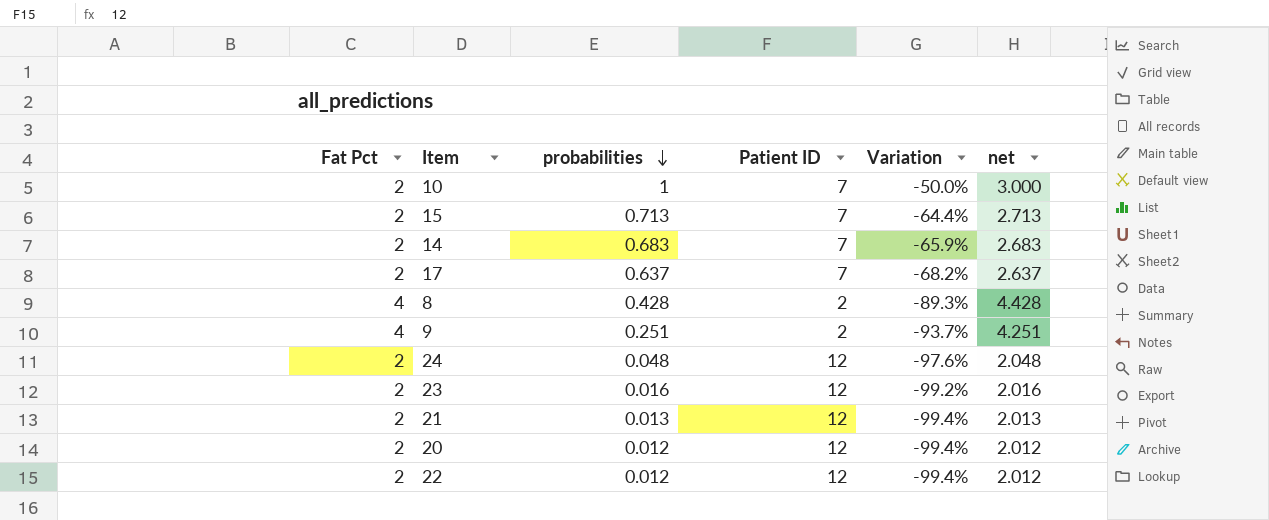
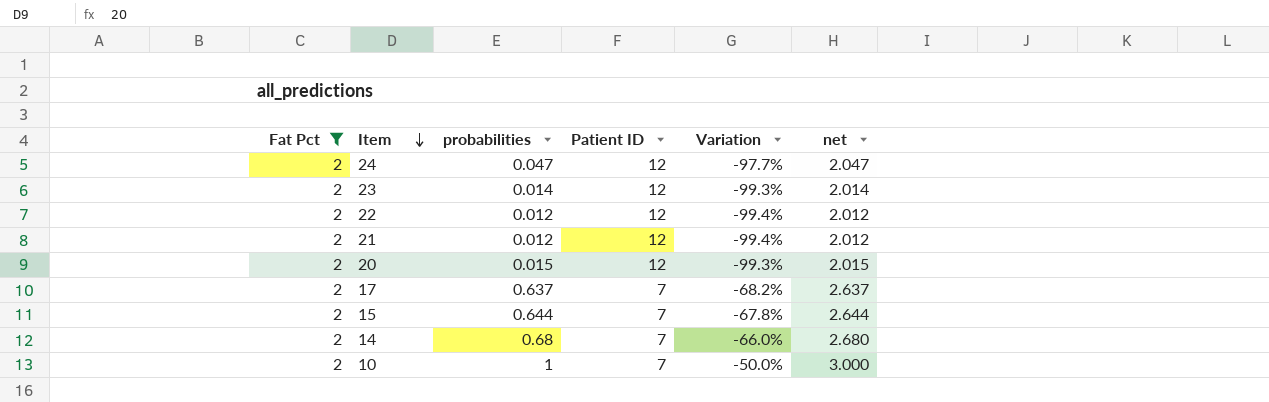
filter: none -> Fat Pct = 2
row order: probabilities descending -> Item descending
24 | probabilities: 0.048 -> 0.047
24 | Variation: -97.6% -> -97.7%
24 | net: 2.048 -> 2.047
23 | probabilities: 0.016 -> 0.014
23 | Variation: -99.2% -> -99.3%
23 | net: 2.016 -> 2.014
21 | probabilities: 0.013 -> 0.012
21 | net: 2.013 -> 2.012
20 | probabilities: 0.012 -> 0.015
20 | Variation: -99.4% -> -99.3%
20 | net: 2.012 -> 2.015
15 | probabilities: 0.713 -> 0.644
15 | Variation: -64.4% -> -67.8%
15 | net: 2.713 -> 2.644
14 | probabilities: 0.683 -> 0.68
14 | Variation: -65.9% -> -66.0%
14 | net: 2.683 -> 2.680

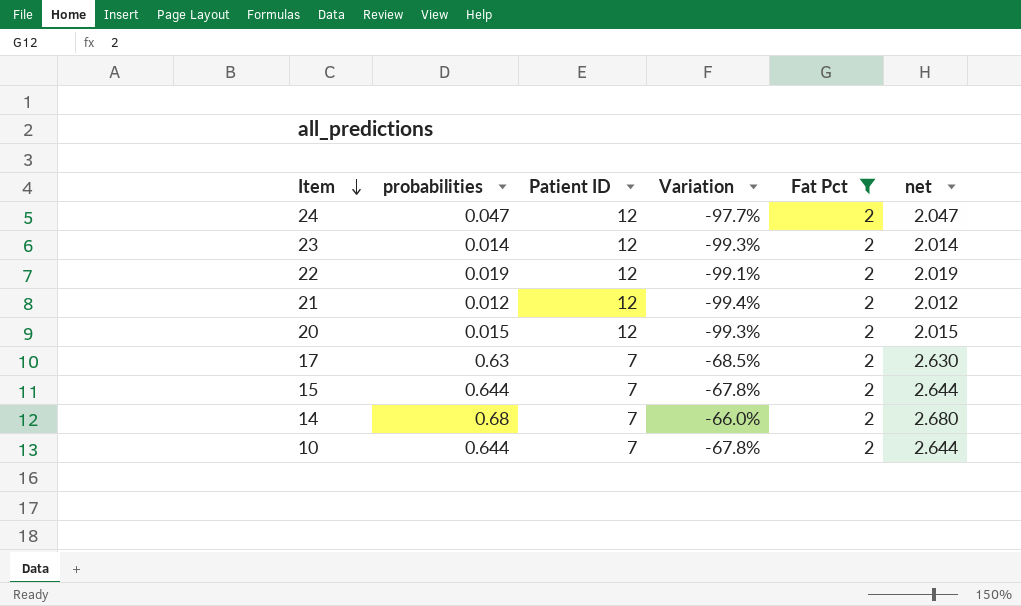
column Fat Pct | position: 1 -> 5
22 | probabilities: 0.012 -> 0.019
22 | Variation: -99.4% -> -99.1%
22 | net: 2.012 -> 2.019
17 | probabilities: 0.637 -> 0.63
17 | Variation: -68.2% -> -68.5%
17 | net: 2.637 -> 2.630
10 | probabilities: 1 -> 0.644
10 | Variation: -50.0% -> -67.8%
10 | net: 3.000 -> 2.644

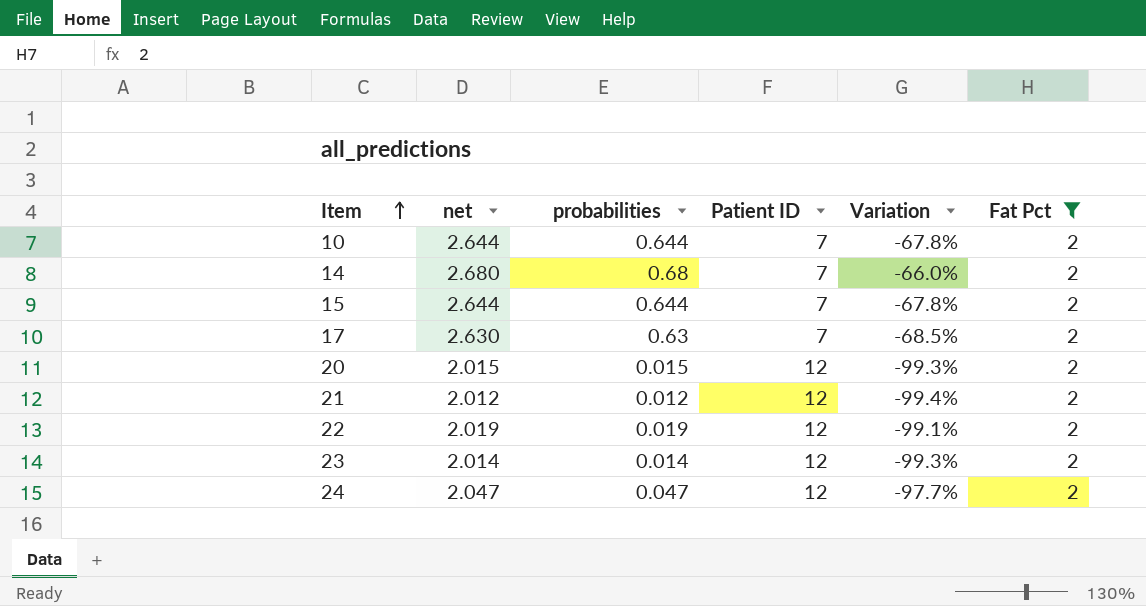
row order: Item descending -> Item ascending
column net | position: 6 -> 2

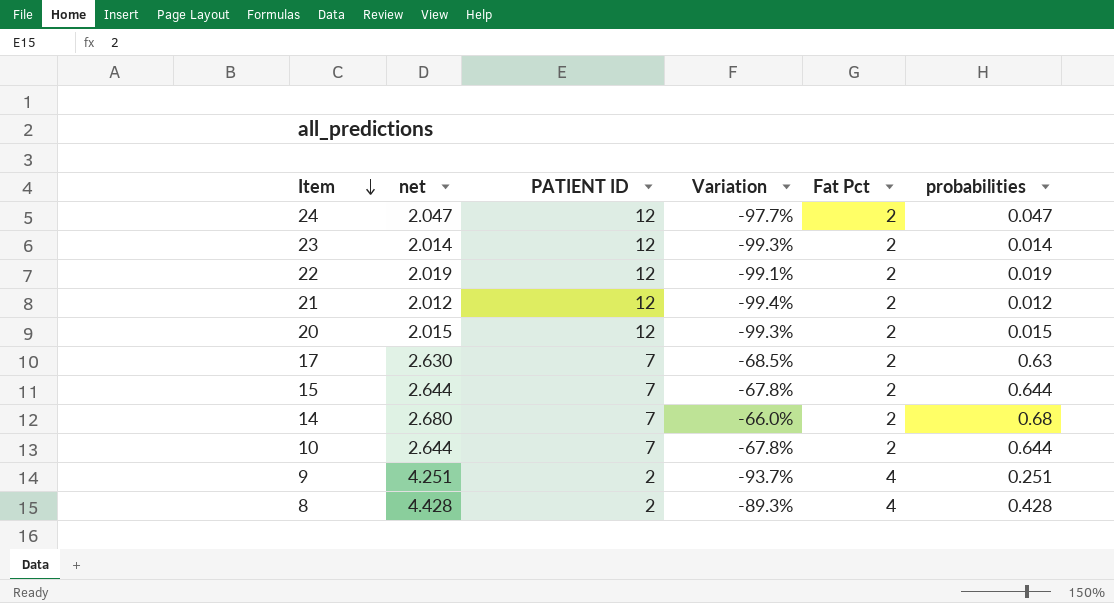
filter: Fat Pct = 2 -> none
row order: Item ascending -> Item descending
column name: Patient ID -> PATIENT ID
column probabilities | position: 3 -> 6

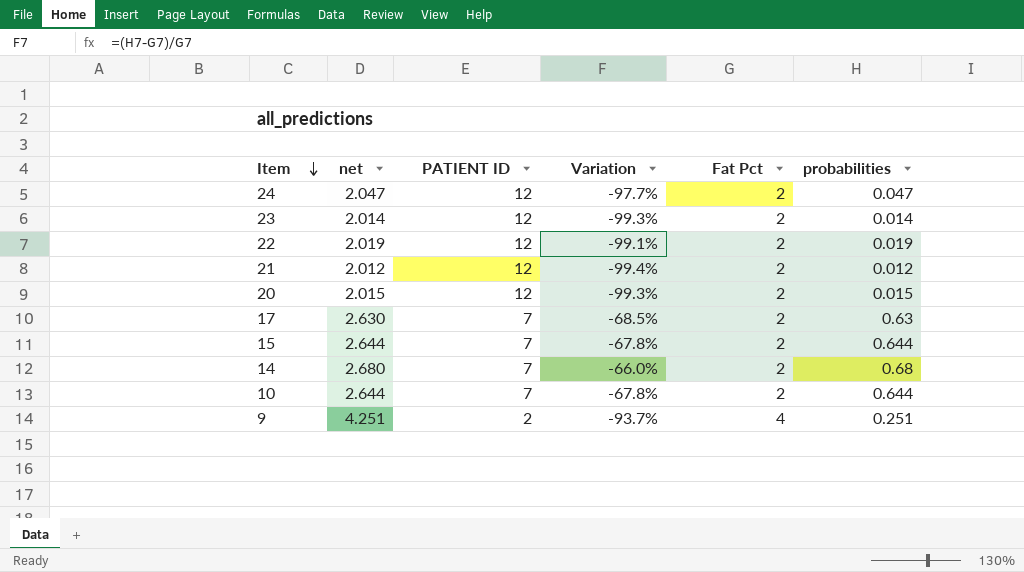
row 8: 4.428 | 2 | -89.3% | 4 | 0.428 -> none

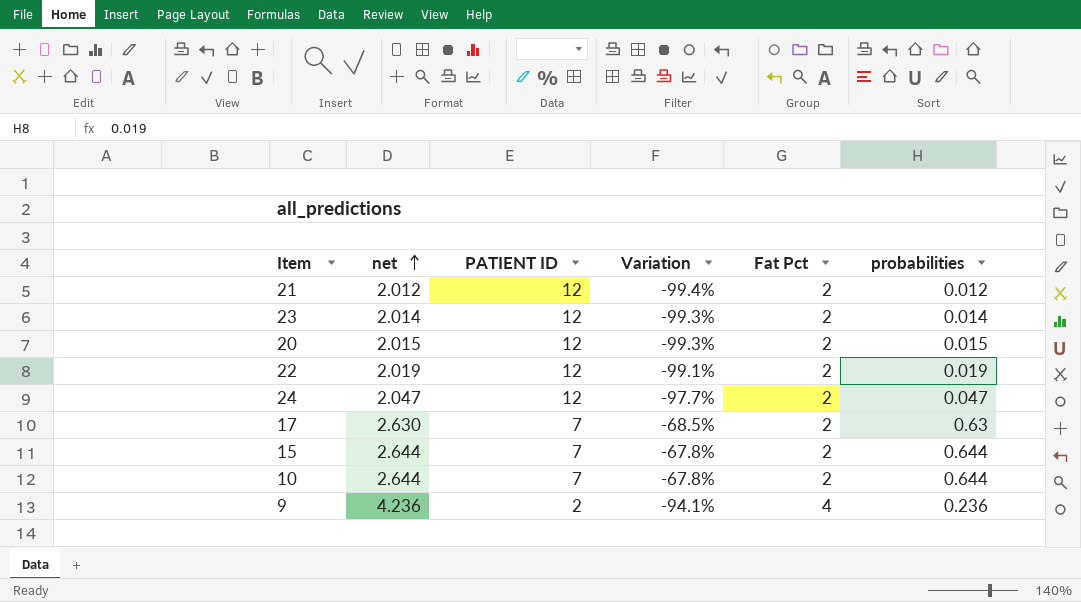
row order: Item descending -> net ascending
row 14: 2.680 | 7 | -66.0% | 2 | 0.68 -> none
9 | net: 4.251 -> 4.236
9 | Variation: -93.7% -> -94.1%
9 | probabilities: 0.251 -> 0.236

